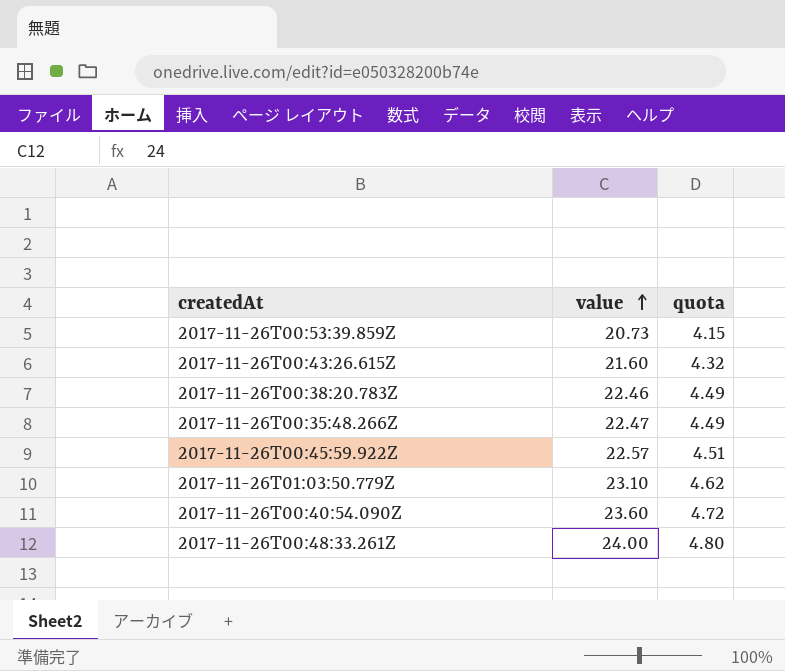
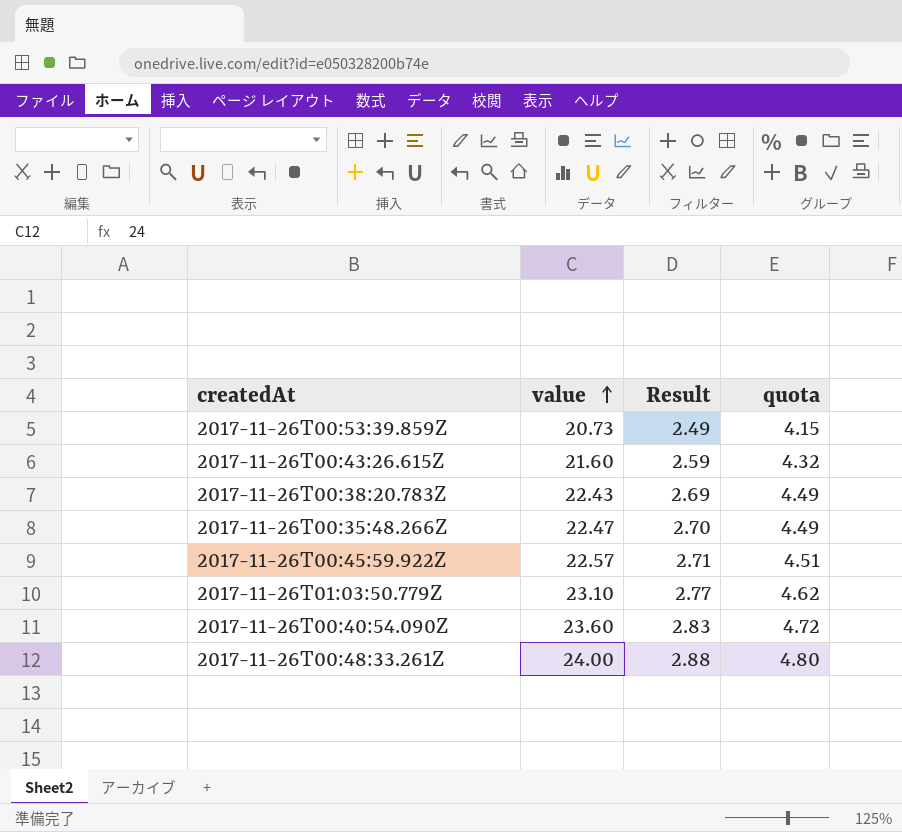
column Result | formula: none -> [value] * 0.12
2017-11-26T00:38:20.783Z | value: 22.46 -> 22.43

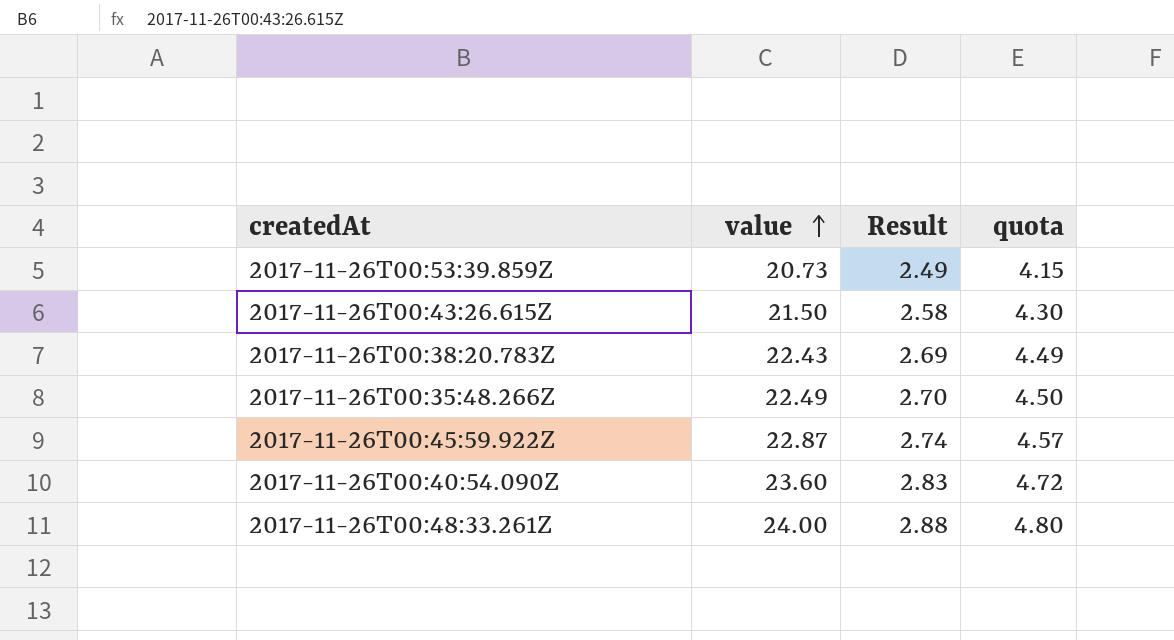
row 2017-11-26T01:03:50.779Z: 23.10 | 2.77 | 4.62 -> none
2017-11-26T00:43:26.615Z | value: 21.60 -> 21.50
2017-11-26T00:43:26.615Z | Result: 2.59 -> 2.58
2017-11-26T00:43:26.615Z | quota: 4.32 -> 4.30
2017-11-26T00:35:48.266Z | value: 22.47 -> 22.49
2017-11-26T00:35:48.266Z | quota: 4.49 -> 4.50
2017-11-26T00:45:59.922Z | value: 22.57 -> 22.87
2017-11-26T00:45:59.922Z | Result: 2.71 -> 2.74
2017-11-26T00:45:59.922Z | quota: 4.51 -> 4.57

